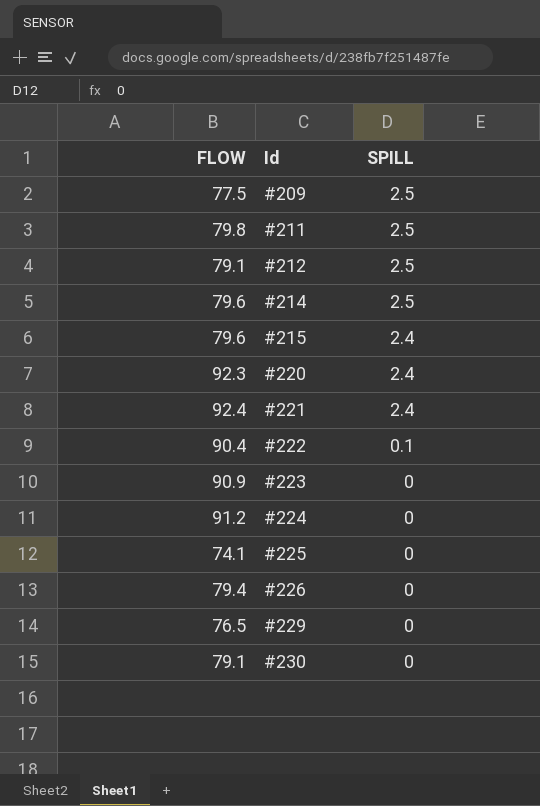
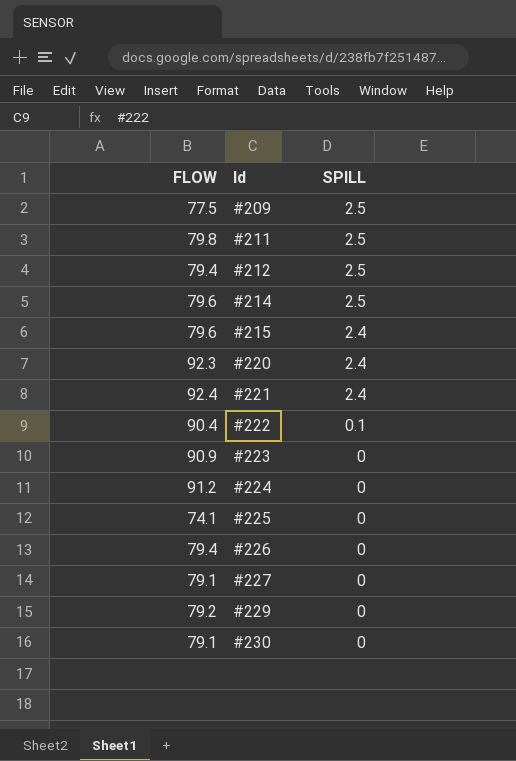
#212 | FLOW: 79.1 -> 79.4
row #227: none -> 79.1 | 0
#229 | FLOW: 76.5 -> 79.2

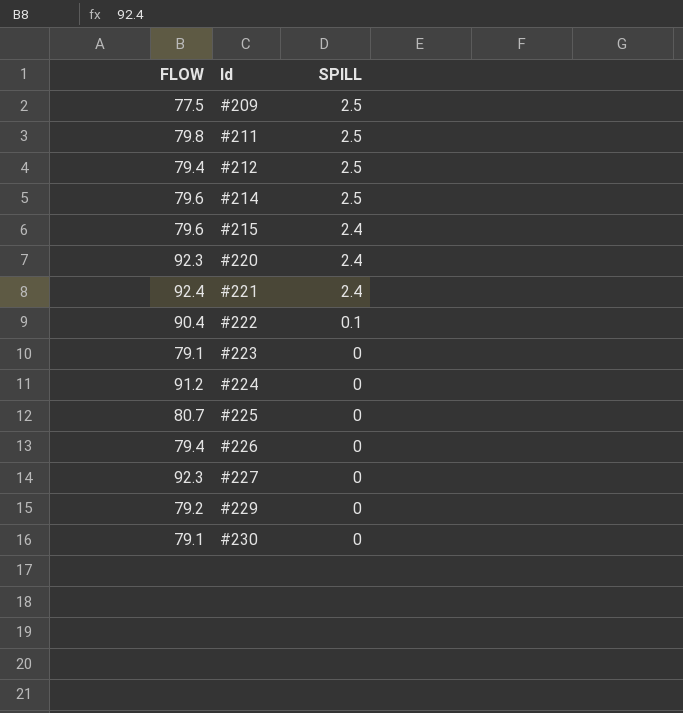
#223 | FLOW: 90.9 -> 79.1
#225 | FLOW: 74.1 -> 80.7
#227 | FLOW: 79.1 -> 92.3

